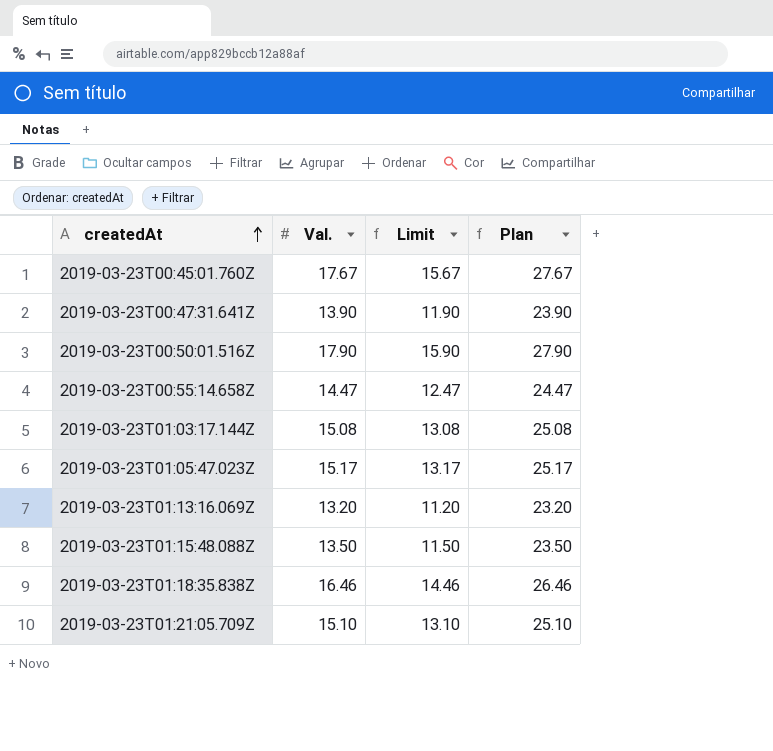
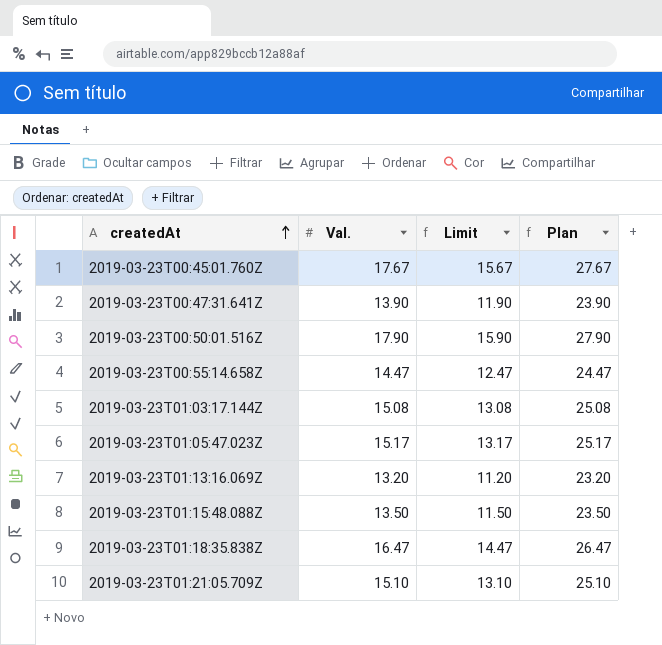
2019-03-23T01:18:35.838Z | Val.: 16.46 -> 16.47
2019-03-23T01:18:35.838Z | Limit: 14.46 -> 14.47
2019-03-23T01:18:35.838Z | Plan: 26.46 -> 26.47

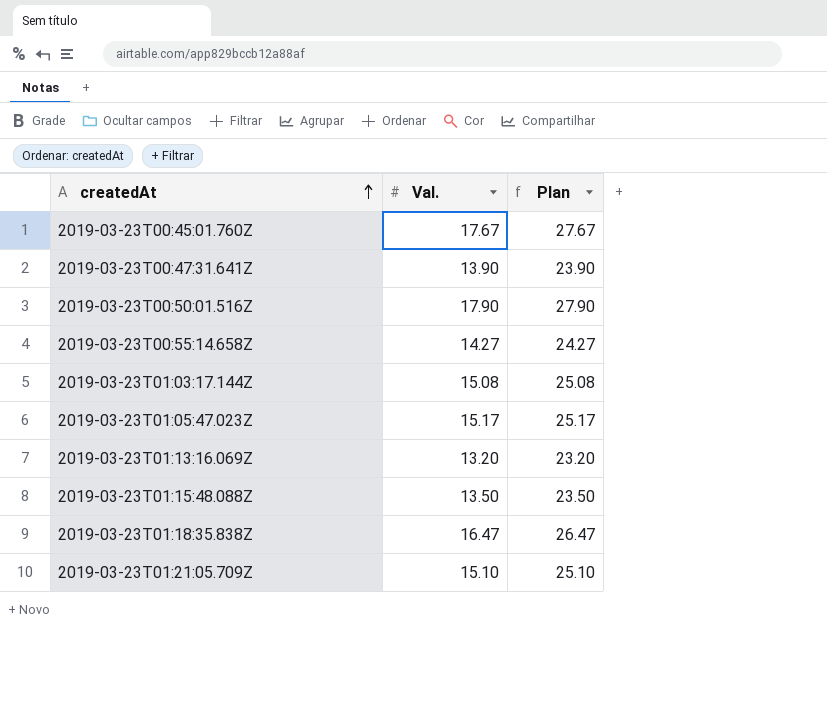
column Limit | formula: [Val.] - 2 -> none
2019-03-23T00:55:14.658Z | Val.: 14.47 -> 14.27
2019-03-23T00:55:14.658Z | Plan: 24.47 -> 24.27

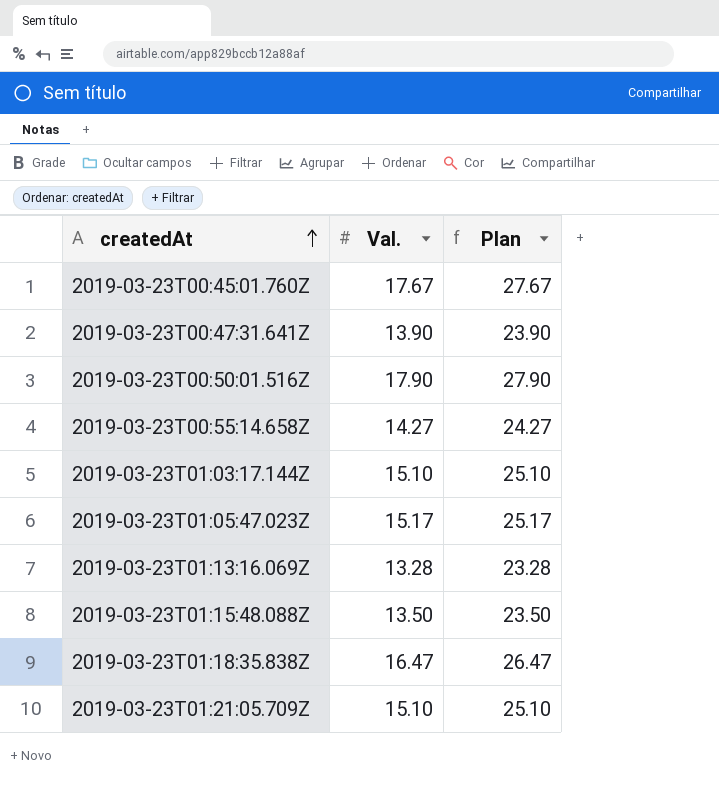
2019-03-23T01:03:17.144Z | Val.: 15.08 -> 15.10
2019-03-23T01:03:17.144Z | Plan: 25.08 -> 25.10
2019-03-23T01:13:16.069Z | Val.: 13.20 -> 13.28
2019-03-23T01:13:16.069Z | Plan: 23.20 -> 23.28

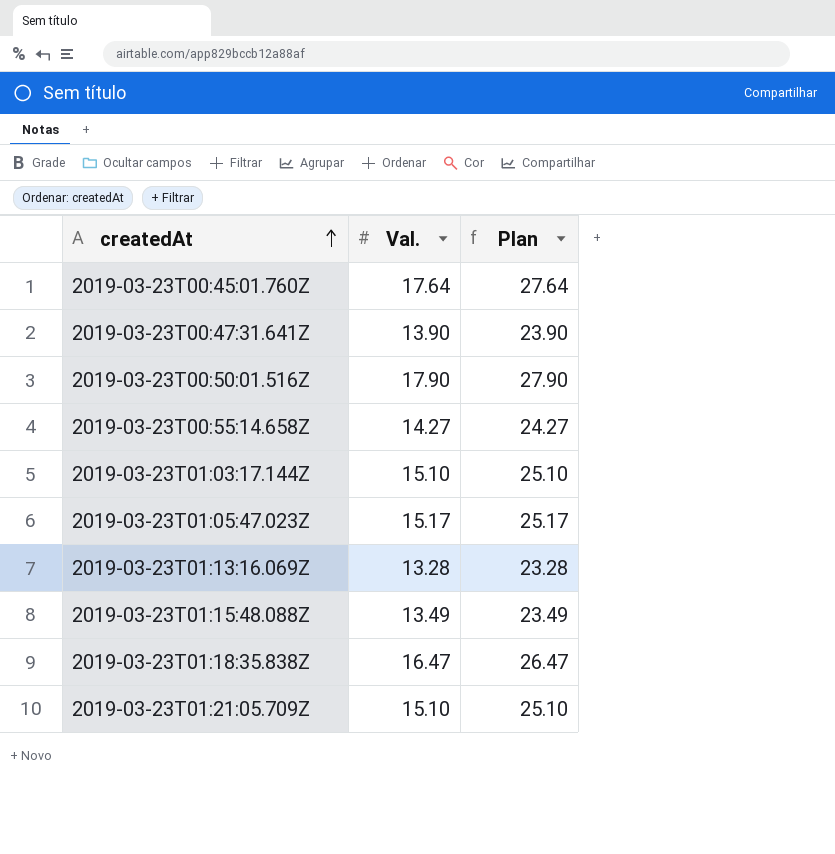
2019-03-23T00:45:01.760Z | Val.: 17.67 -> 17.64
2019-03-23T00:45:01.760Z | Plan: 27.67 -> 27.64
2019-03-23T01:15:48.088Z | Val.: 13.50 -> 13.49
2019-03-23T01:15:48.088Z | Plan: 23.50 -> 23.49

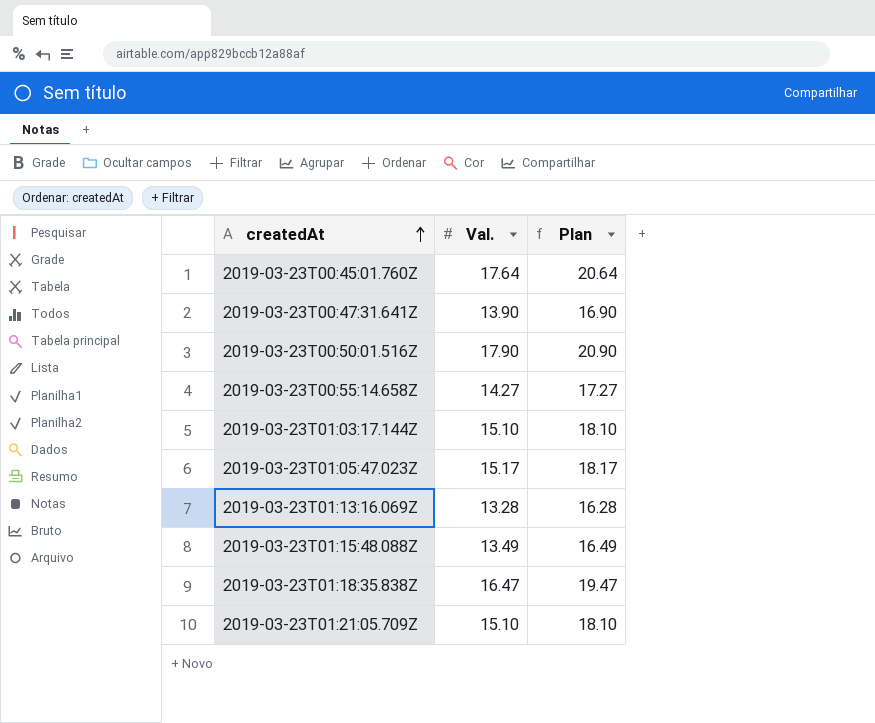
column Plan | formula: [Val.] + 10 -> [Val.] + 3

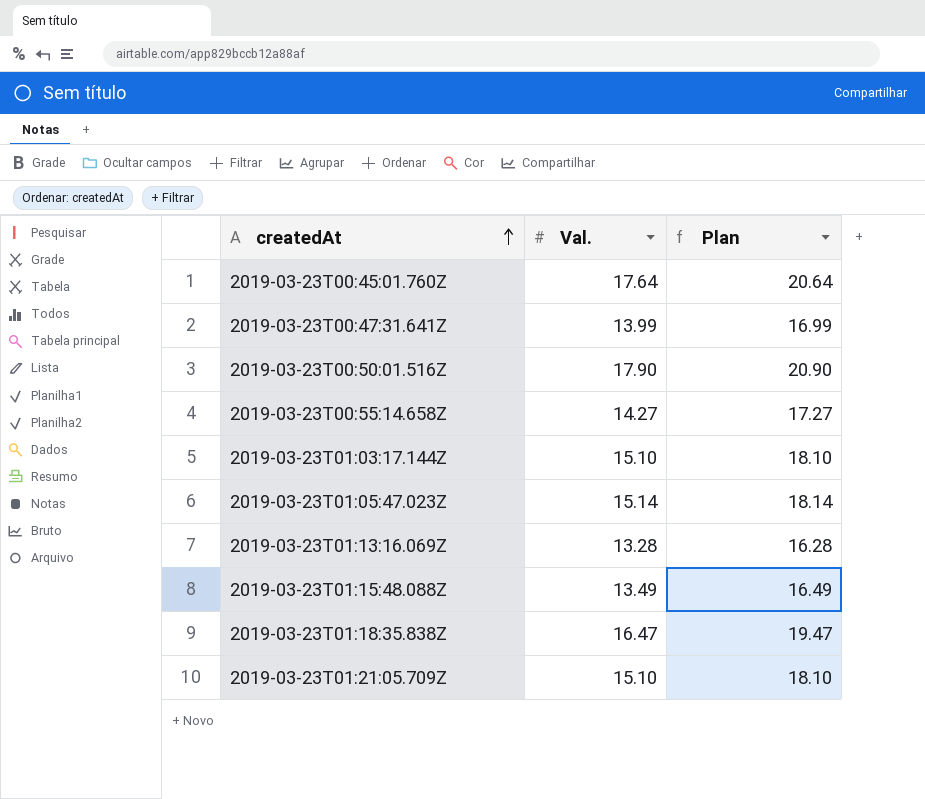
2019-03-23T00:47:31.641Z | Val.: 13.90 -> 13.99
2019-03-23T00:47:31.641Z | Plan: 16.90 -> 16.99
2019-03-23T01:05:47.023Z | Val.: 15.17 -> 15.14
2019-03-23T01:05:47.023Z | Plan: 18.17 -> 18.14

